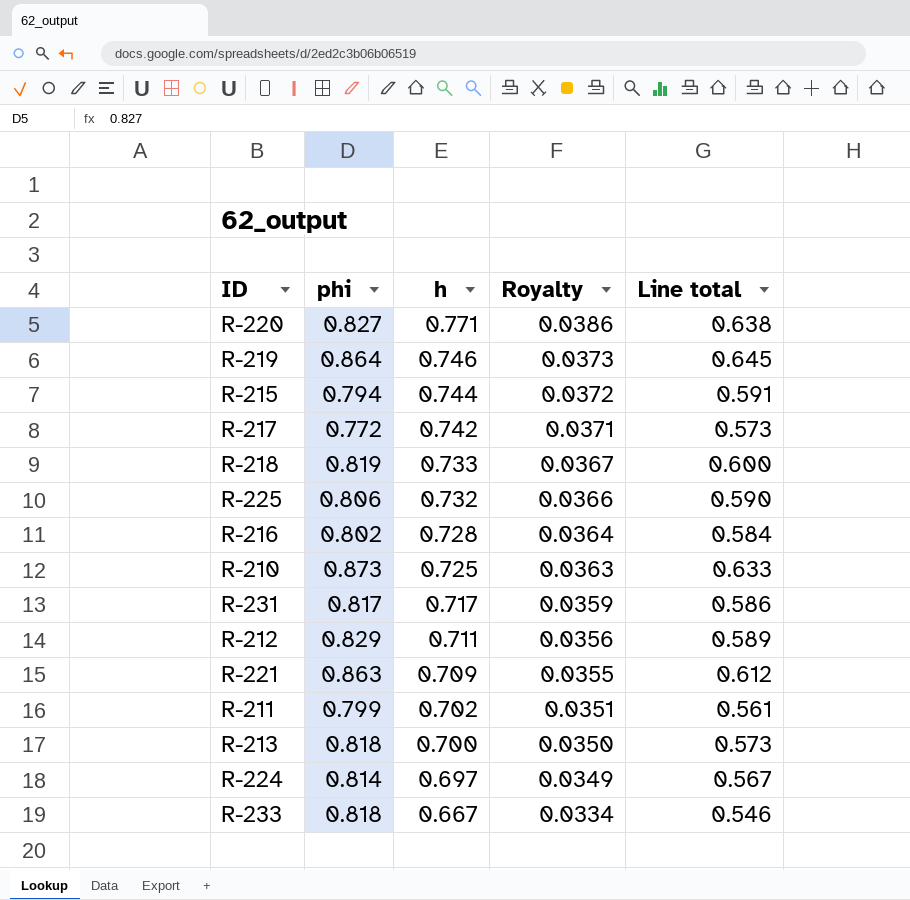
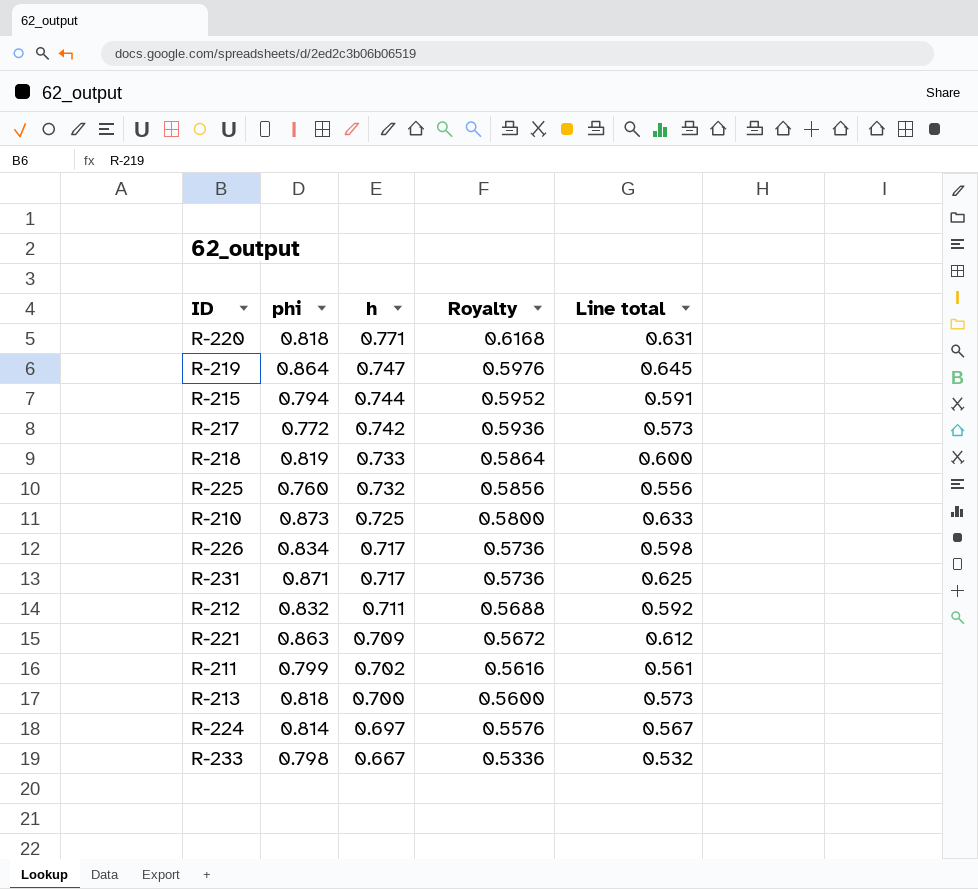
column Royalty | formula: [h] * 0.05 -> [h] * 0.8
row R-216: 0.802 | 0.728 | 0.0364 | 0.584 -> none
R-220 | phi: 0.827 -> 0.818
R-220 | Line total: 0.638 -> 0.631
R-219 | h: 0.746 -> 0.747
R-225 | phi: 0.806 -> 0.760
R-225 | Line total: 0.590 -> 0.556
row R-226: none -> 0.834 | 0.717 | 0.5736 | 0.598
R-231 | phi: 0.817 -> 0.871
R-231 | Line total: 0.586 -> 0.625
R-212 | phi: 0.829 -> 0.832
R-212 | Line total: 0.589 -> 0.592
R-233 | phi: 0.818 -> 0.798
R-233 | Line total: 0.546 -> 0.532

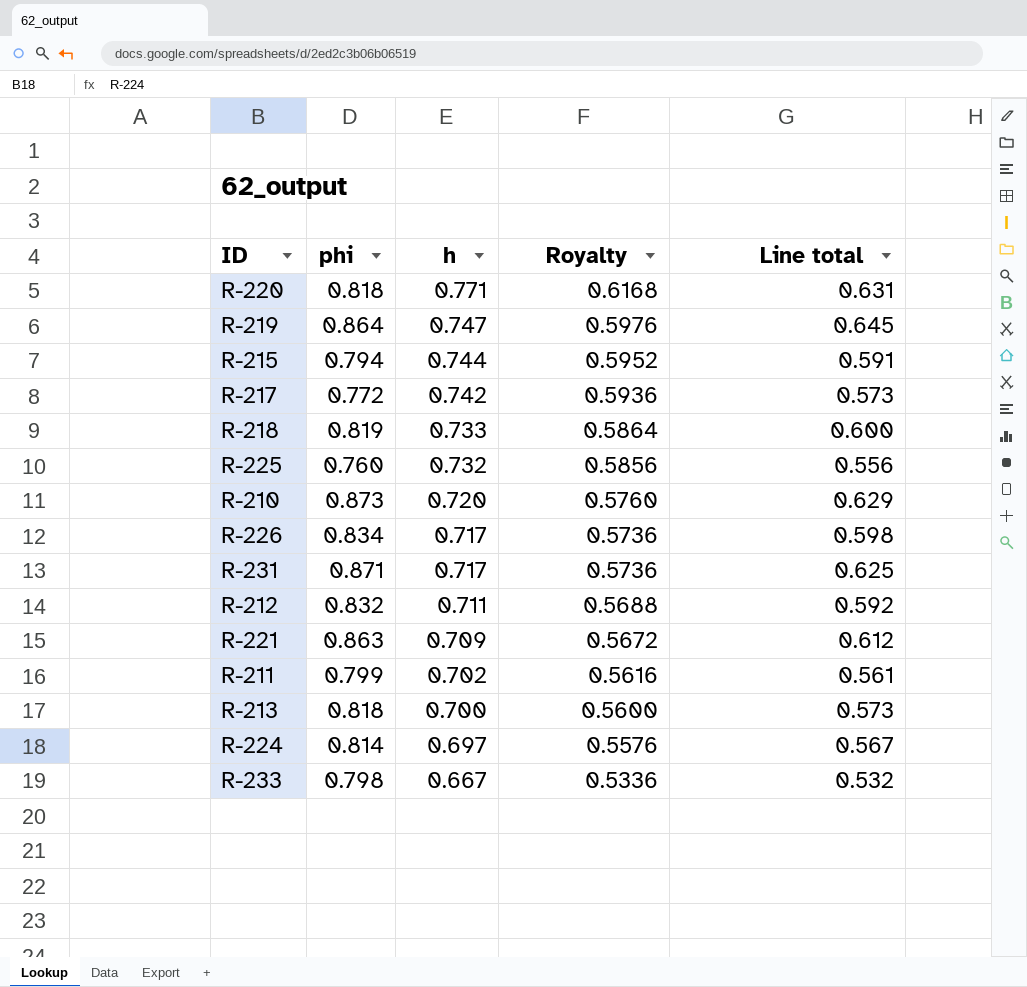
R-210 | h: 0.725 -> 0.720
R-210 | Royalty: 0.5800 -> 0.5760
R-210 | Line total: 0.633 -> 0.629

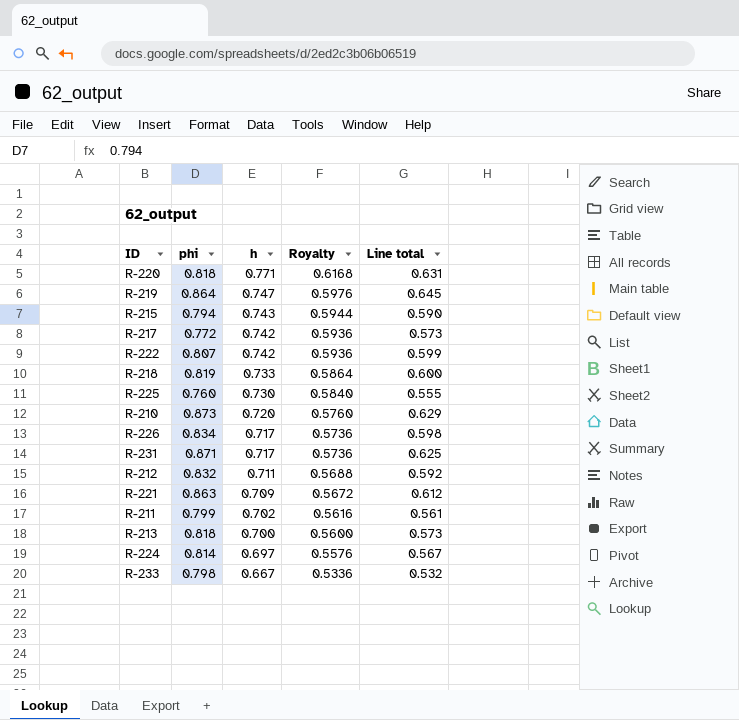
R-215 | h: 0.744 -> 0.743
R-215 | Royalty: 0.5952 -> 0.5944
R-215 | Line total: 0.591 -> 0.590
row R-222: none -> 0.807 | 0.742 | 0.5936 | 0.599
R-225 | h: 0.732 -> 0.730
R-225 | Royalty: 0.5856 -> 0.5840
R-225 | Line total: 0.556 -> 0.555

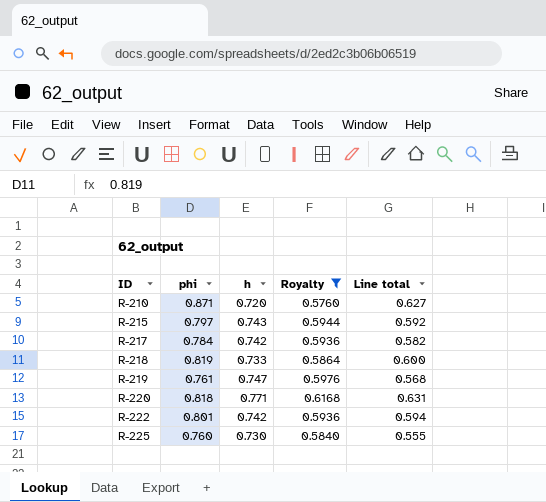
filter: none -> Royalty >= 0.5760
row order: h descending -> ID ascending
R-210 | phi: 0.873 -> 0.871
R-210 | Line total: 0.629 -> 0.627
R-215 | phi: 0.794 -> 0.797
R-215 | Line total: 0.590 -> 0.592
R-217 | phi: 0.772 -> 0.784
R-217 | Line total: 0.573 -> 0.582
R-219 | phi: 0.864 -> 0.761
R-219 | Line total: 0.645 -> 0.568
R-222 | phi: 0.807 -> 0.801
R-222 | Line total: 0.599 -> 0.594

